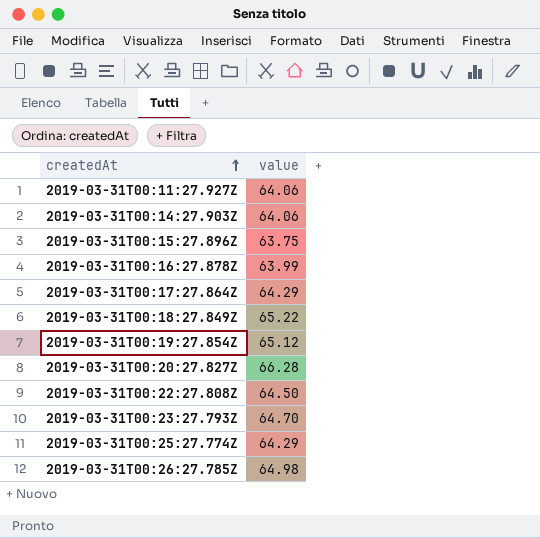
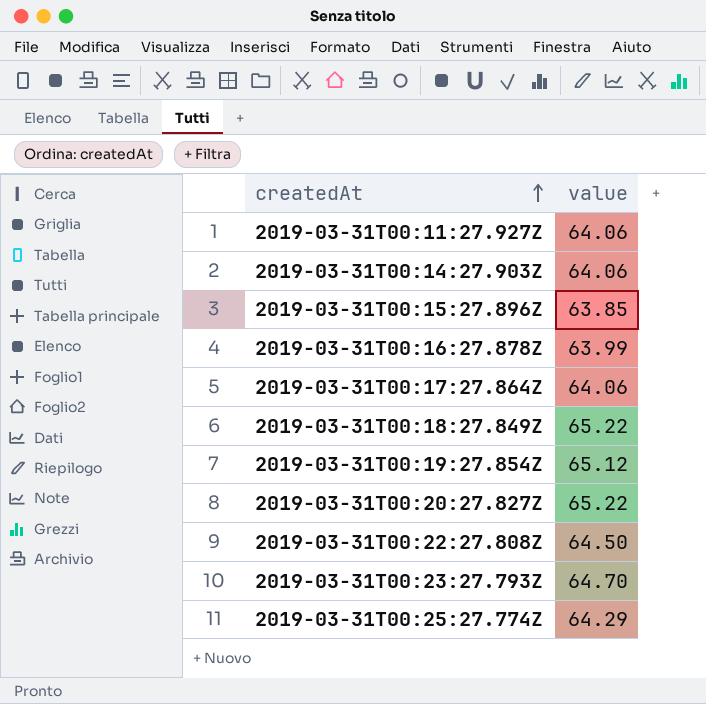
row 2019-03-31T00:26:27.785Z: 64.98 -> none
2019-03-31T00:15:27.896Z | value: 63.75 -> 63.85
2019-03-31T00:17:27.864Z | value: 64.29 -> 64.06
2019-03-31T00:20:27.827Z | value: 66.28 -> 65.22

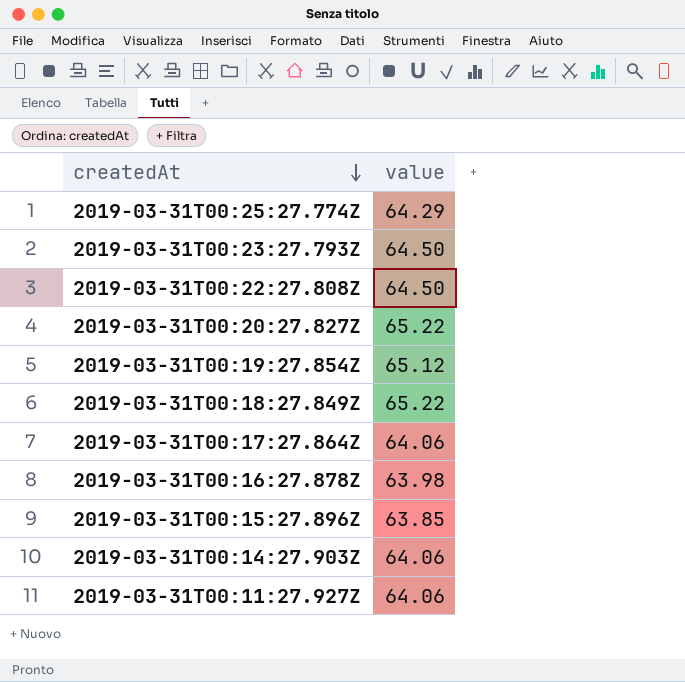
row order: createdAt ascending -> createdAt descending
2019-03-31T00:23:27.793Z | value: 64.70 -> 64.50
2019-03-31T00:16:27.878Z | value: 63.99 -> 63.98

